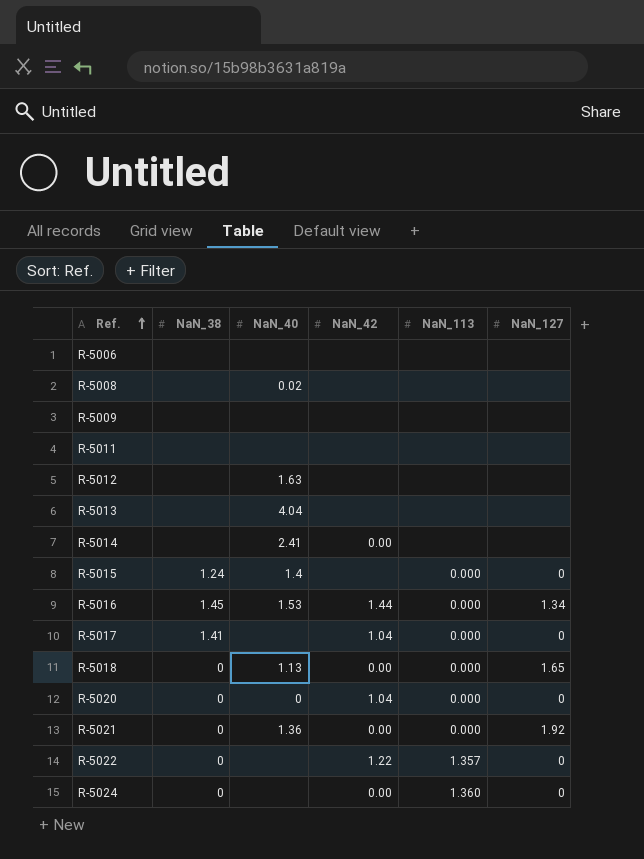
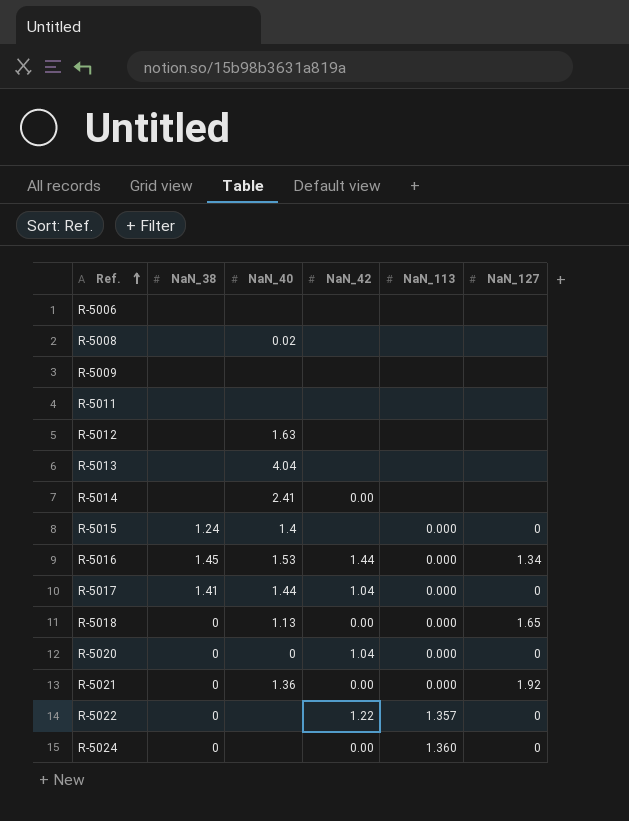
R-5017 | NaN_40: none -> 1.44

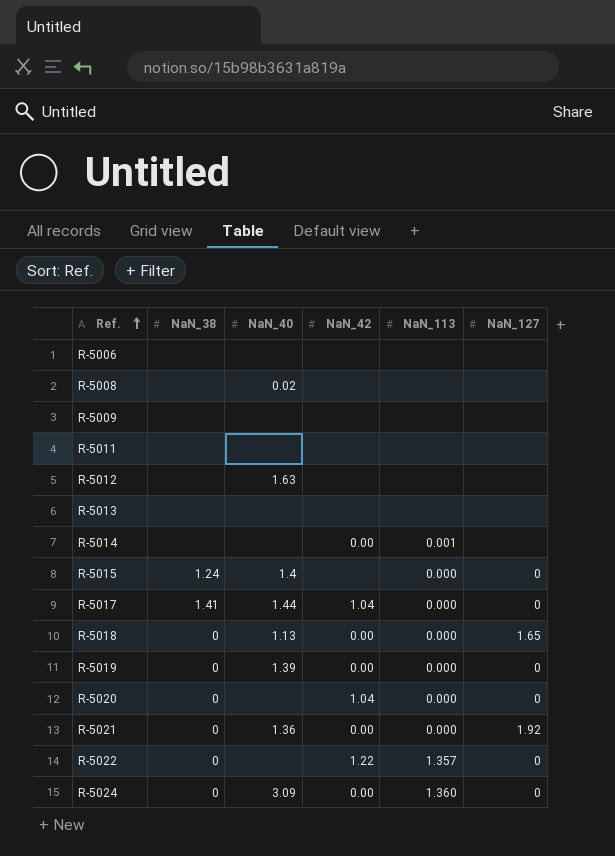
row R-5016: 1.45 | 1.53 | 1.44 | 0.000 | 1.34 -> none
R-5013 | NaN_40: 4.04 -> none
R-5014 | NaN_40: 2.41 -> none
R-5014 | NaN_113: none -> 0.001
row R-5019: none -> 0 | 1.39 | 0.00 | 0.000 | 0
R-5020 | NaN_40: 0 -> none
R-5024 | NaN_40: none -> 3.09

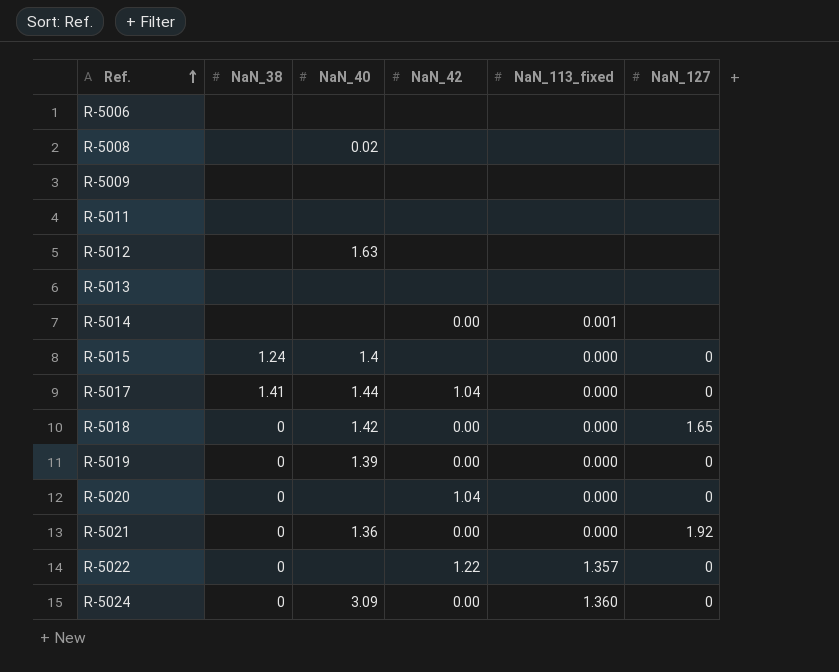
column name: NaN_113 -> NaN_113_fixed
R-5018 | NaN_40: 1.13 -> 1.42

